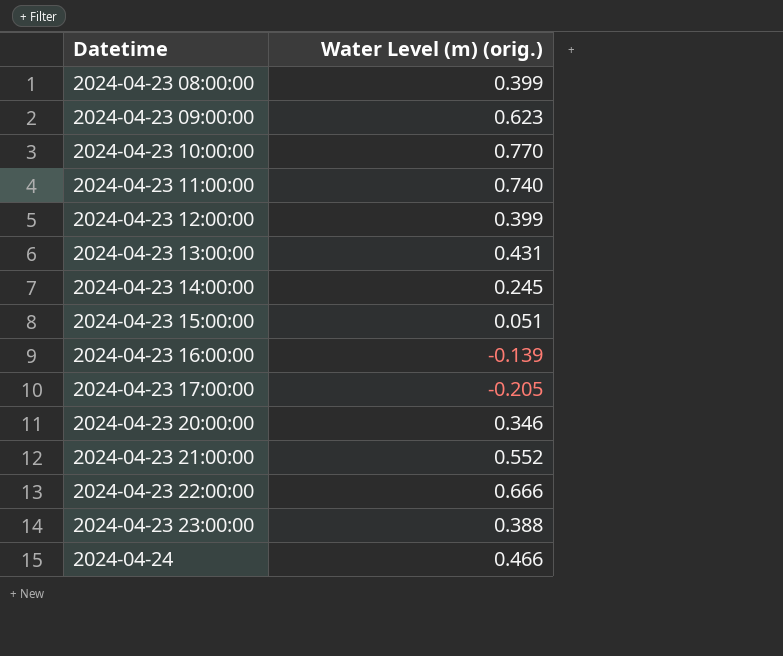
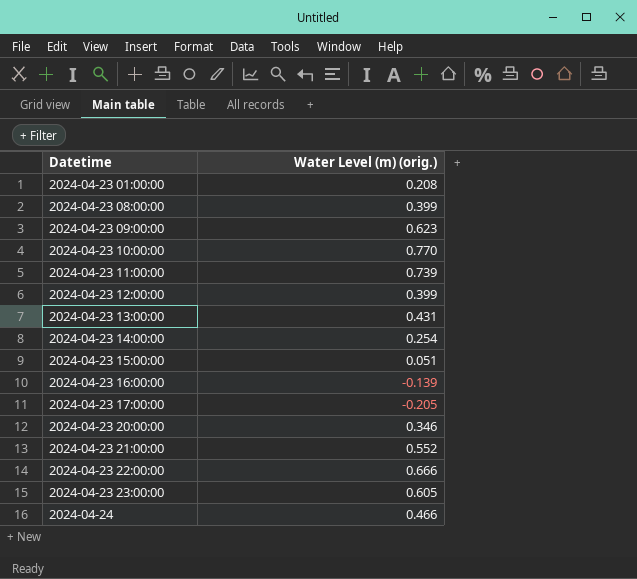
row 2024-04-23 01:00:00: none -> 0.208
2024-04-23 11:00:00 | Water Level (m) (orig.): 0.740 -> 0.739
2024-04-23 14:00:00 | Water Level (m) (orig.): 0.245 -> 0.254
2024-04-23 23:00:00 | Water Level (m) (orig.): 0.388 -> 0.605

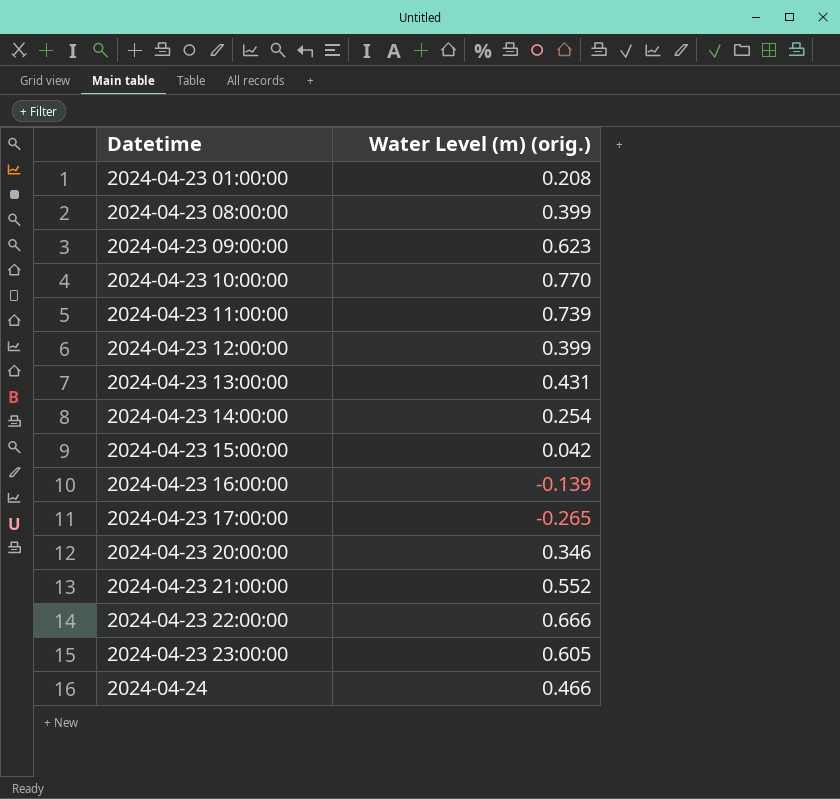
2024-04-23 15:00:00 | Water Level (m) (orig.): 0.051 -> 0.042
2024-04-23 17:00:00 | Water Level (m) (orig.): -0.205 -> -0.265

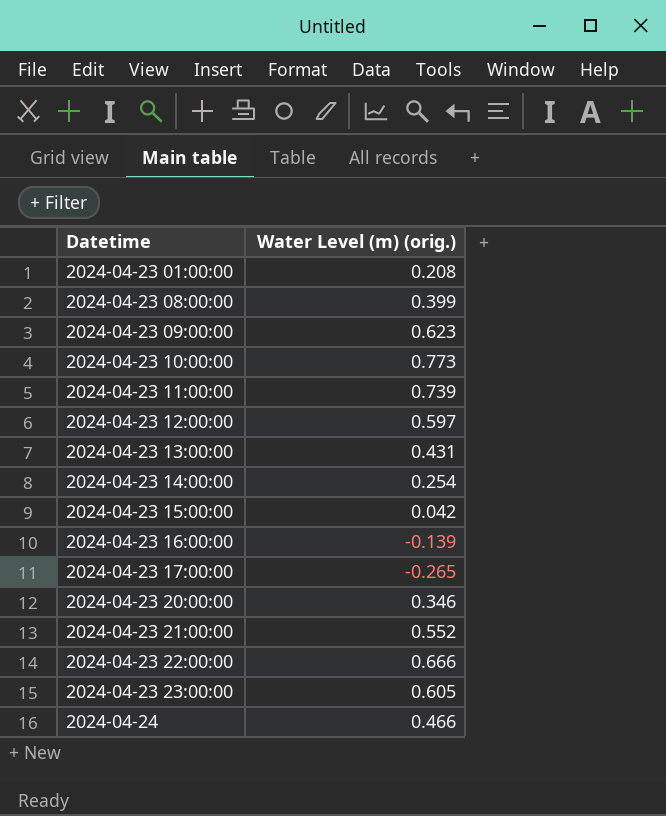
2024-04-23 10:00:00 | Water Level (m) (orig.): 0.770 -> 0.773
2024-04-23 12:00:00 | Water Level (m) (orig.): 0.399 -> 0.597

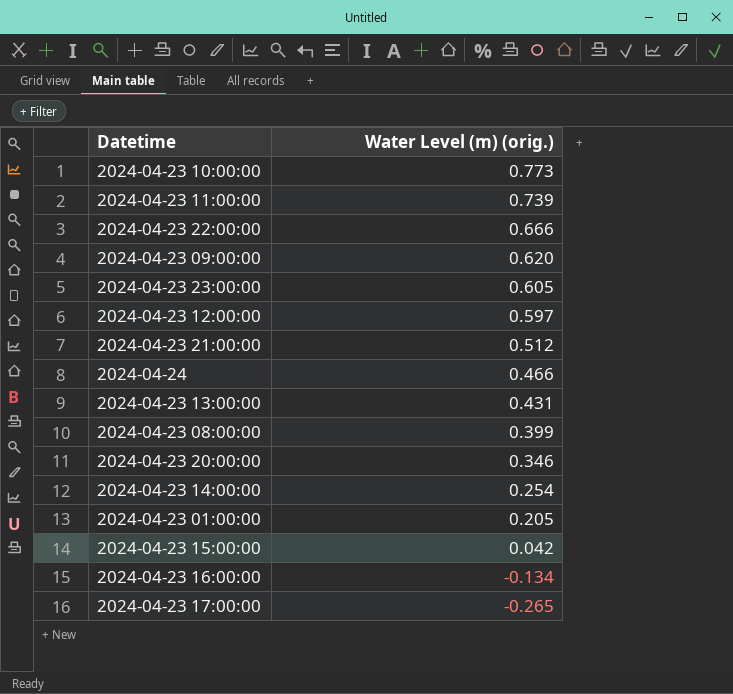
row order: Datetime ascending -> Water Level (m) (orig.) descending
2024-04-23 09:00:00 | Water Level (m) (orig.): 0.623 -> 0.620
2024-04-23 21:00:00 | Water Level (m) (orig.): 0.552 -> 0.512
2024-04-23 01:00:00 | Water Level (m) (orig.): 0.208 -> 0.205
2024-04-23 16:00:00 | Water Level (m) (orig.): -0.139 -> -0.134

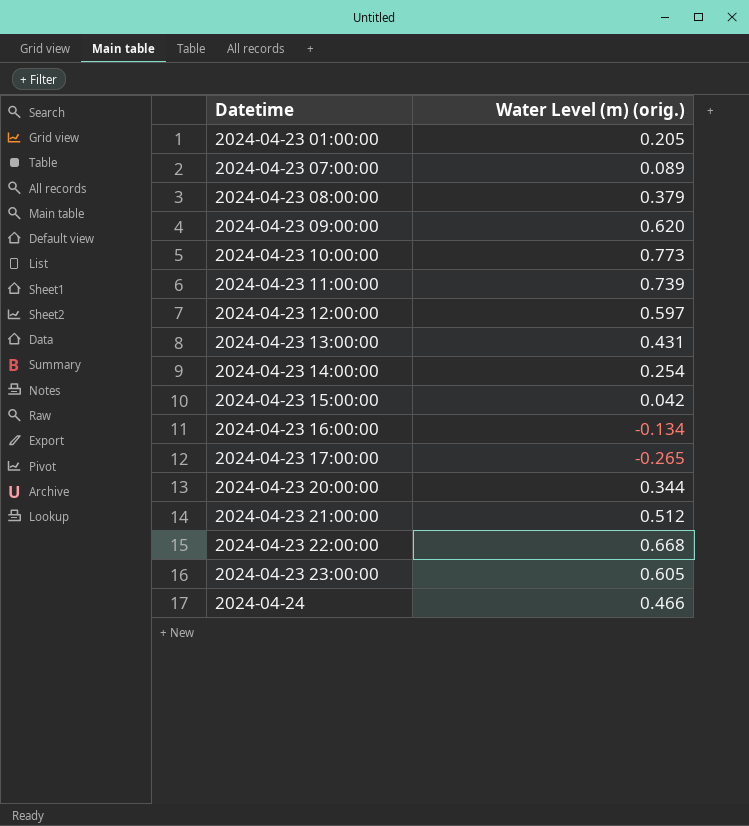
row order: Water Level (m) (orig.) descending -> Datetime ascending
row 2024-04-23 07:00:00: none -> 0.089
2024-04-23 08:00:00 | Water Level (m) (orig.): 0.399 -> 0.379
2024-04-23 20:00:00 | Water Level (m) (orig.): 0.346 -> 0.344
2024-04-23 22:00:00 | Water Level (m) (orig.): 0.666 -> 0.668

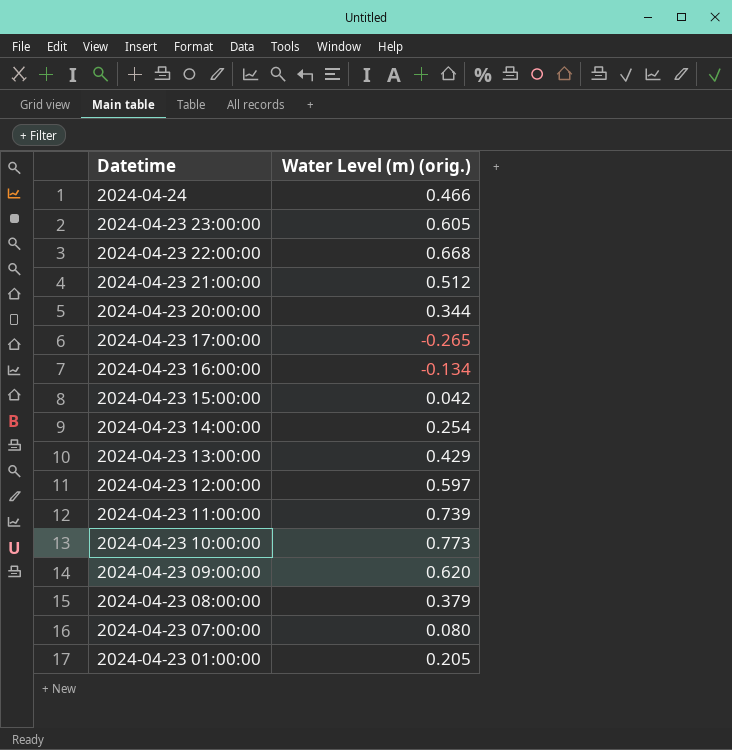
row order: Datetime ascending -> Datetime descending
2024-04-23 13:00:00 | Water Level (m) (orig.): 0.431 -> 0.429
2024-04-23 07:00:00 | Water Level (m) (orig.): 0.089 -> 0.080

